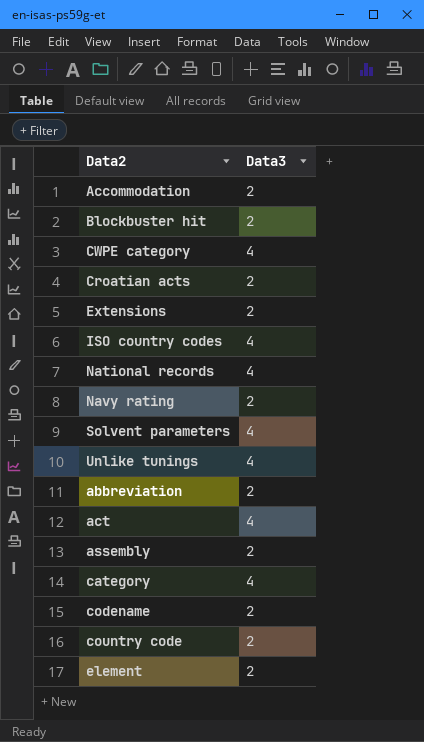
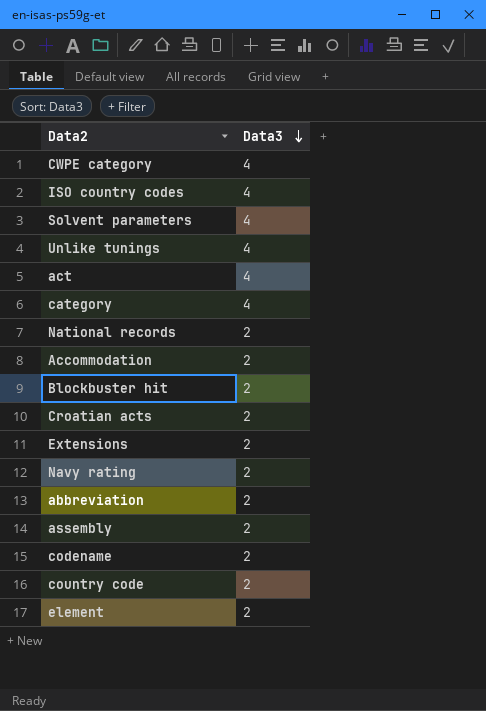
row order: none -> Data3 descending
National records | Data3: 4 -> 2

